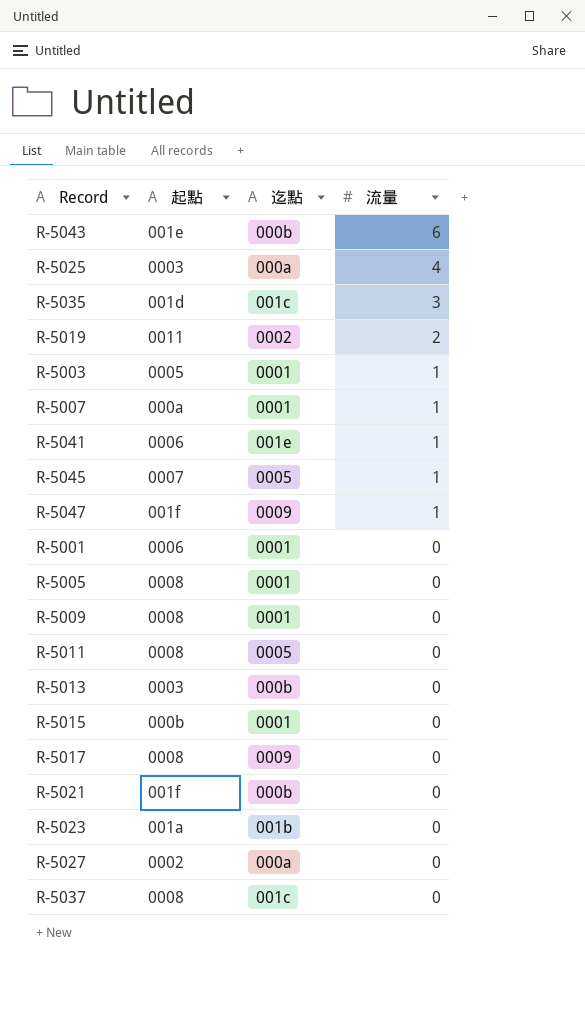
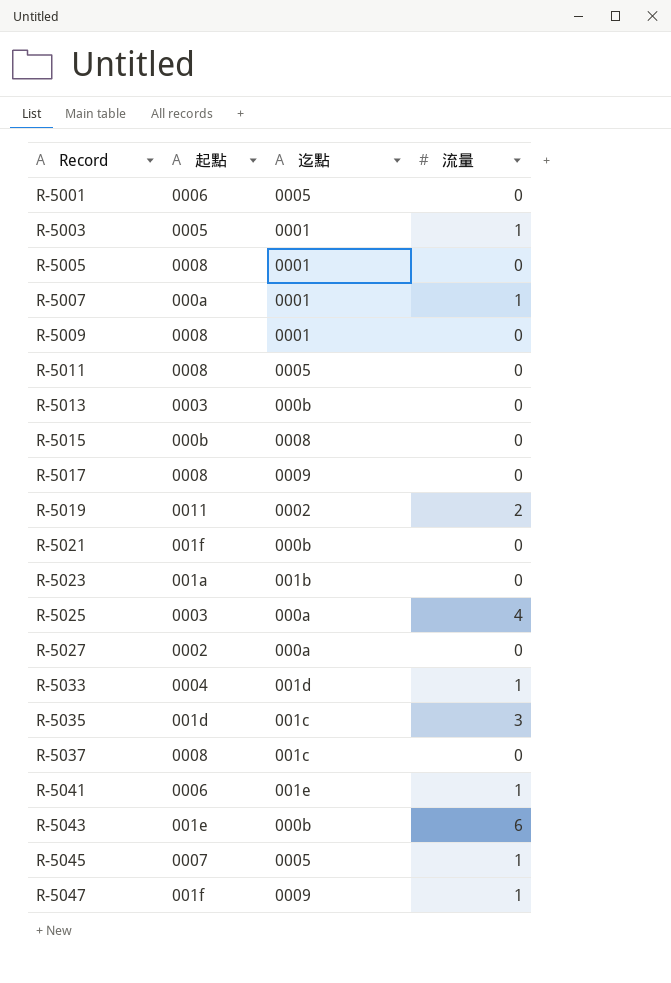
row order: 流量 descending -> Record ascending
R-5001 | 迄點: 0001 -> 0005
R-5015 | 迄點: 0001 -> 0008
row R-5033: none -> 0004 | 001d | 1

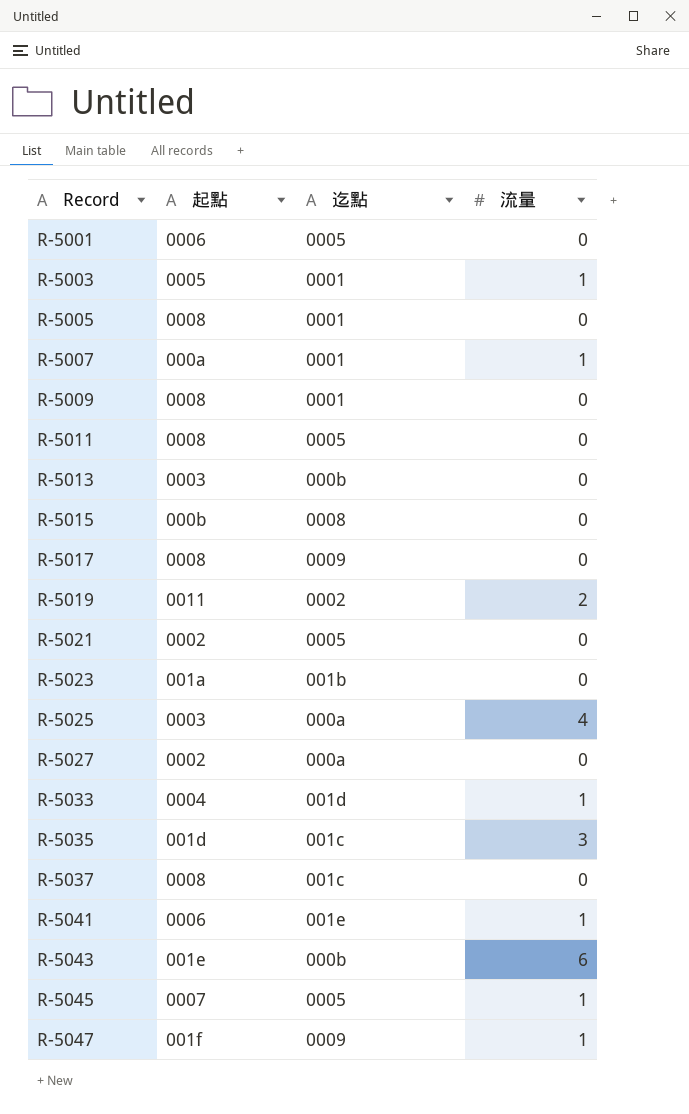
R-5021 | 起點: 001f -> 0002
R-5021 | 迄點: 000b -> 0005

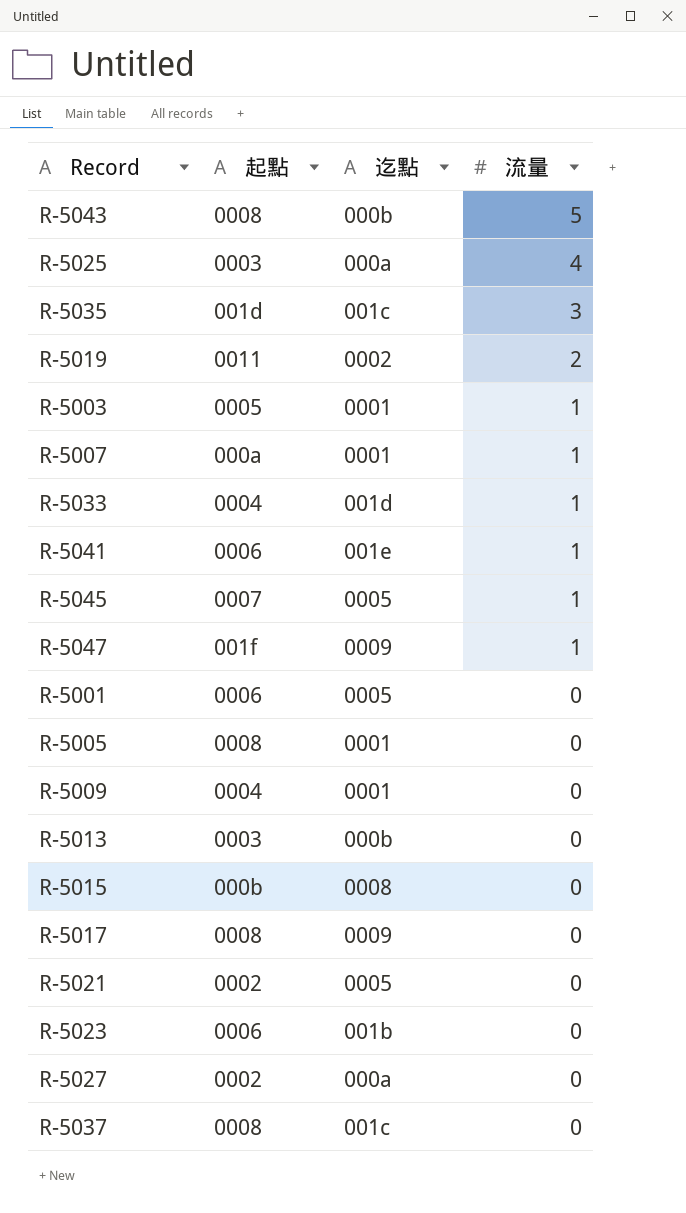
row order: Record ascending -> 流量 descending
row R-5011: 0008 | 0005 | 0 -> none
R-5043 | 起點: 001e -> 0008
R-5043 | 流量: 6 -> 5
R-5009 | 起點: 0008 -> 0004
R-5023 | 起點: 001a -> 0006

